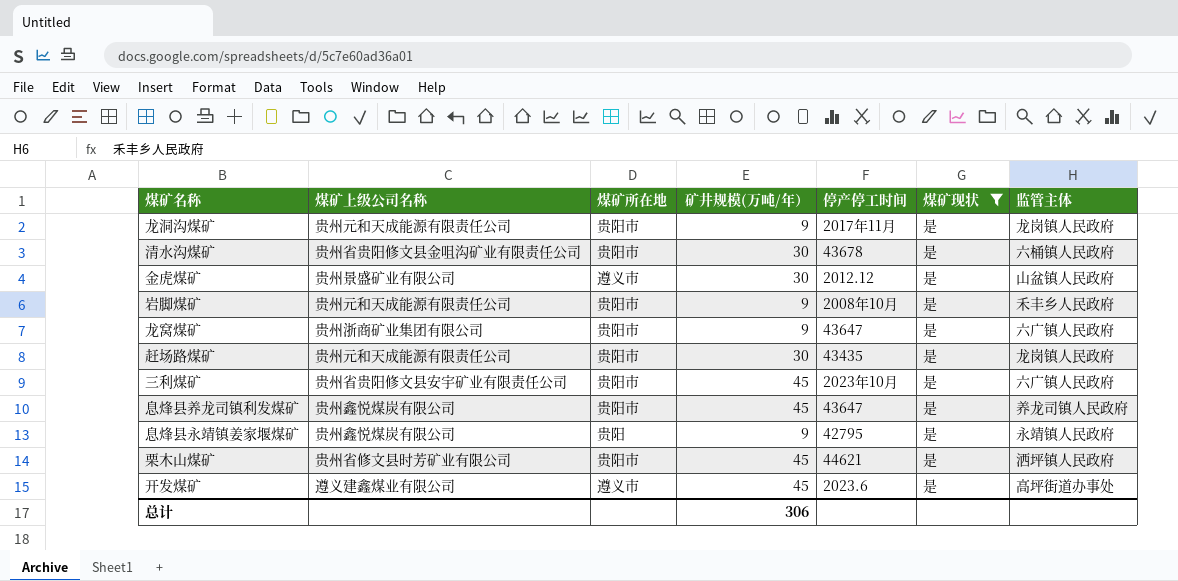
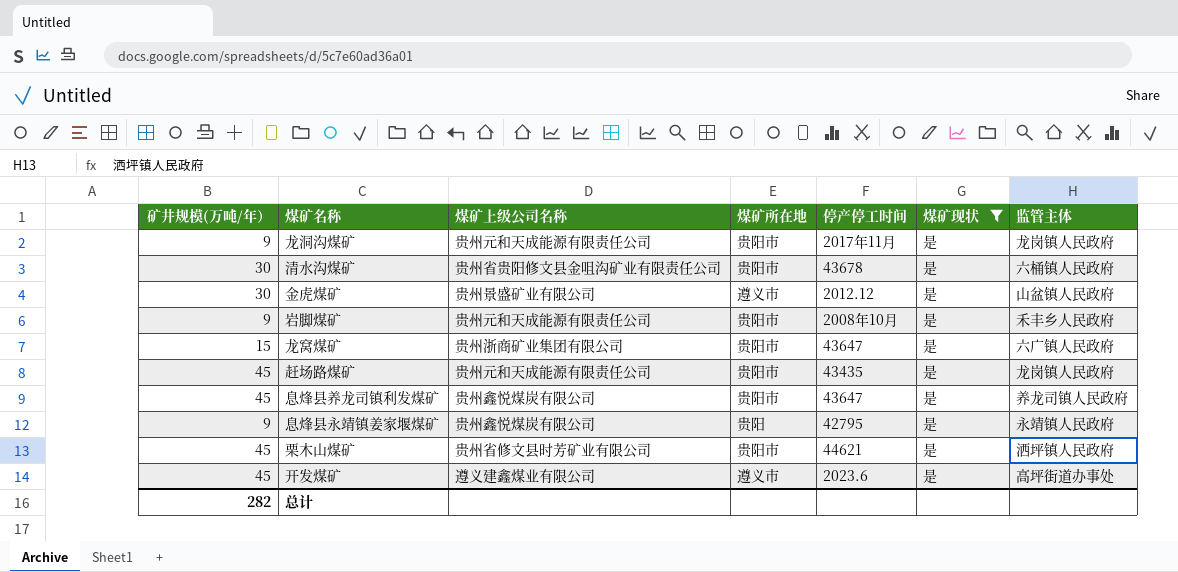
column 矿井规模(万吨/年） | position: 4 -> 1
row 三利煤矿: 贵州省贵阳修文县安宇矿业有限责任公司 | 贵阳市 | 45 | 2023年10月 | 是 | 六广镇人民政府 -> none
龙窝煤矿 | 矿井规模(万吨/年）: 9 -> 15
赶场路煤矿 | 矿井规模(万吨/年）: 30 -> 45
总计 | 矿井规模(万吨/年）: 306 -> 282

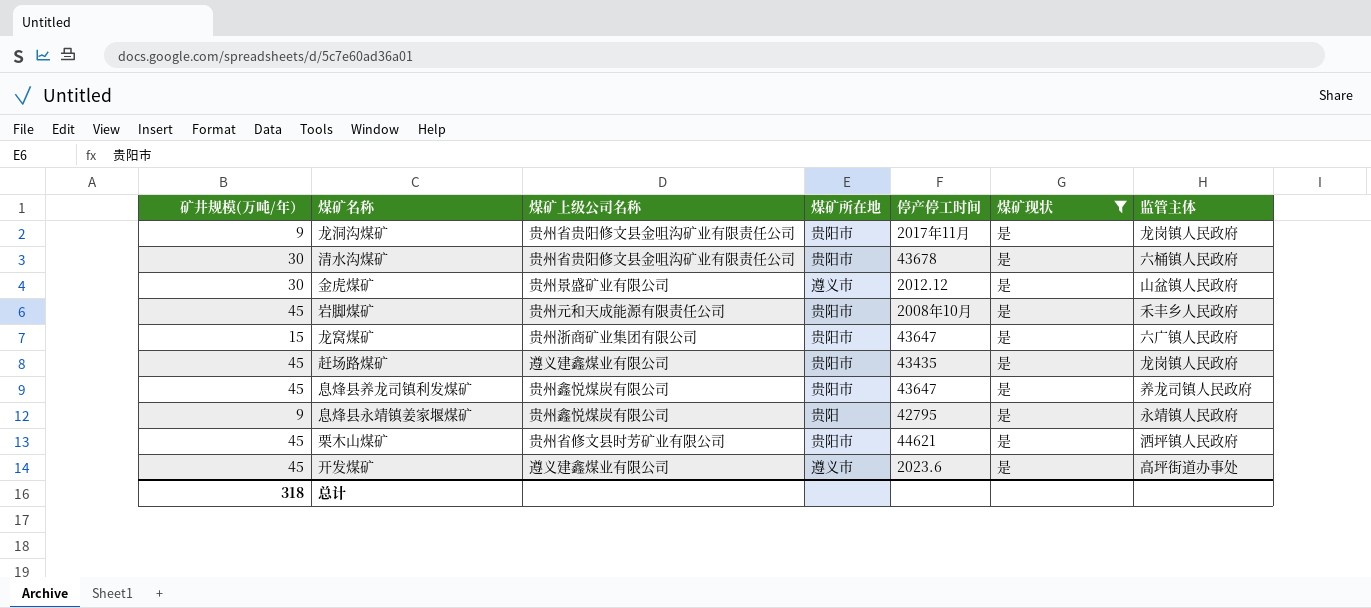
龙洞沟煤矿 | 煤矿上级公司名称: 贵州元和天成能源有限责任公司 -> 贵州省贵阳修文县金咀沟矿业有限责任公司
岩脚煤矿 | 矿井规模(万吨/年）: 9 -> 45
赶场路煤矿 | 煤矿上级公司名称: 贵州元和天成能源有限责任公司 -> 遵义建鑫煤业有限公司
总计 | 矿井规模(万吨/年）: 282 -> 318

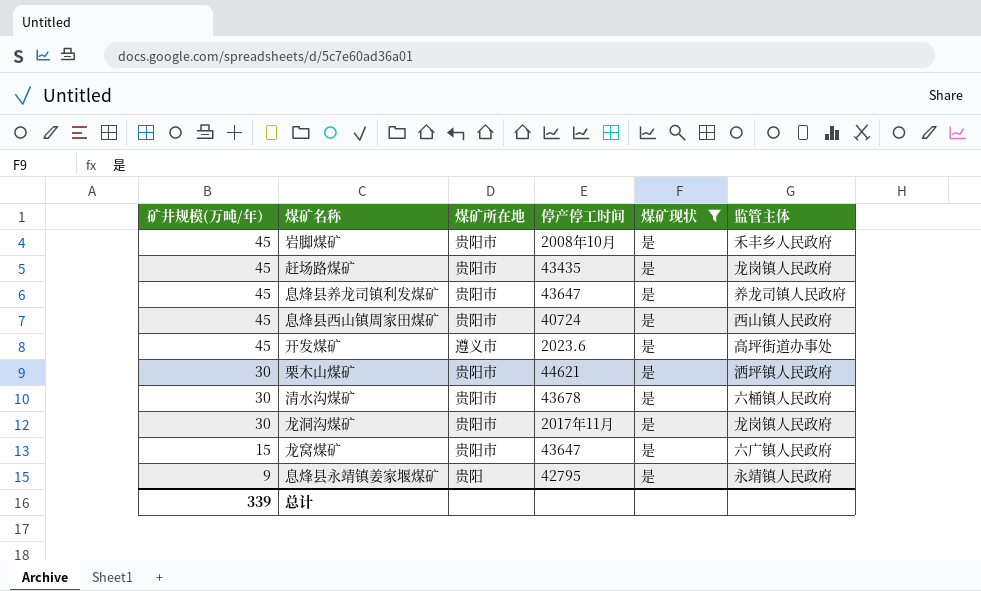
row order: none -> 矿井规模(万吨/年） descending
column 煤矿上级公司名称 | position: 3 -> none
row 金虎煤矿: 30 | 贵州景盛矿业有限公司 | 遵义市 | 2012.12 | 是 | 山盆镇人民政府 -> none
row 息烽县西山镇周家田煤矿: none -> 45 | 贵阳市 | 40724 | 是 | 西山镇人民政府
栗木山煤矿 | 矿井规模(万吨/年）: 45 -> 30
龙洞沟煤矿 | 矿井规模(万吨/年）: 9 -> 30
总计 | 矿井规模(万吨/年）: 318 -> 339

